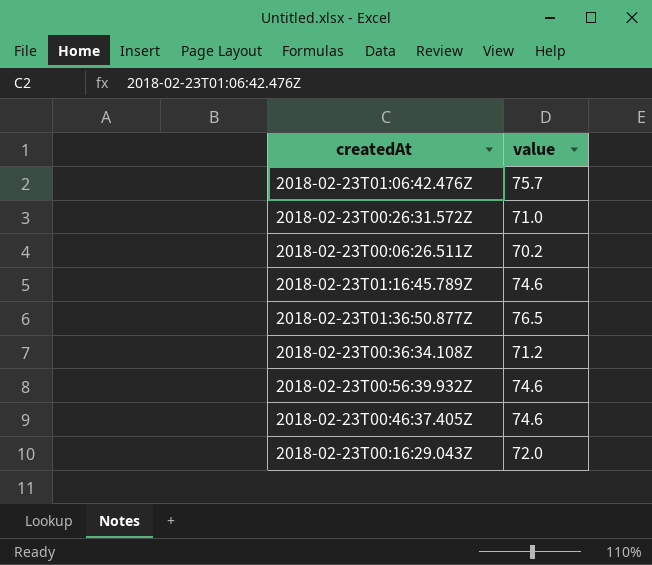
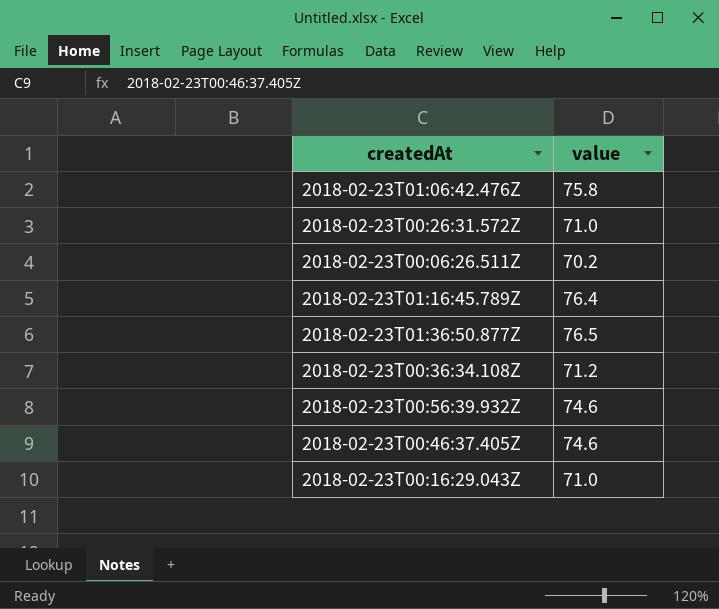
2018-02-23T01:06:42.476Z | value: 75.7 -> 75.8
2018-02-23T01:16:45.789Z | value: 74.6 -> 76.4
2018-02-23T00:16:29.043Z | value: 72.0 -> 71.0

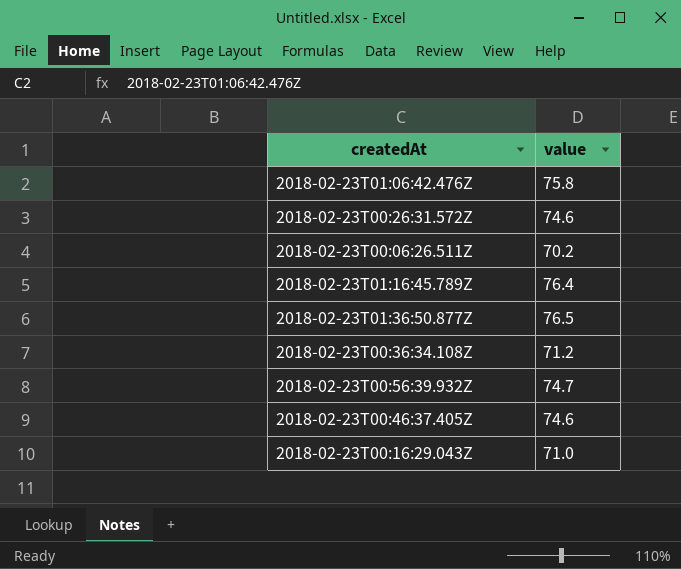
2018-02-23T00:26:31.572Z | value: 71.0 -> 74.6
2018-02-23T00:56:39.932Z | value: 74.6 -> 74.7

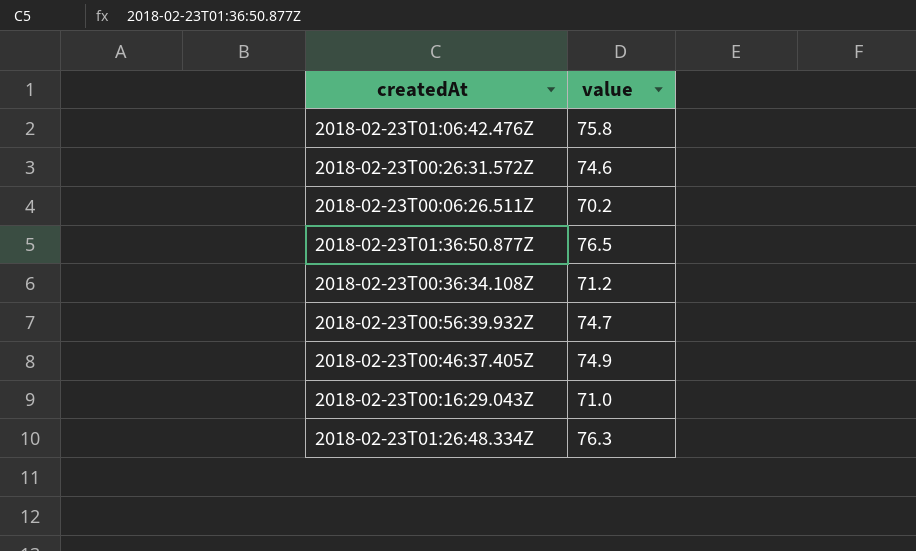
row 2018-02-23T01:16:45.789Z: 76.4 -> none
2018-02-23T00:46:37.405Z | value: 74.6 -> 74.9
row 2018-02-23T01:26:48.334Z: none -> 76.3

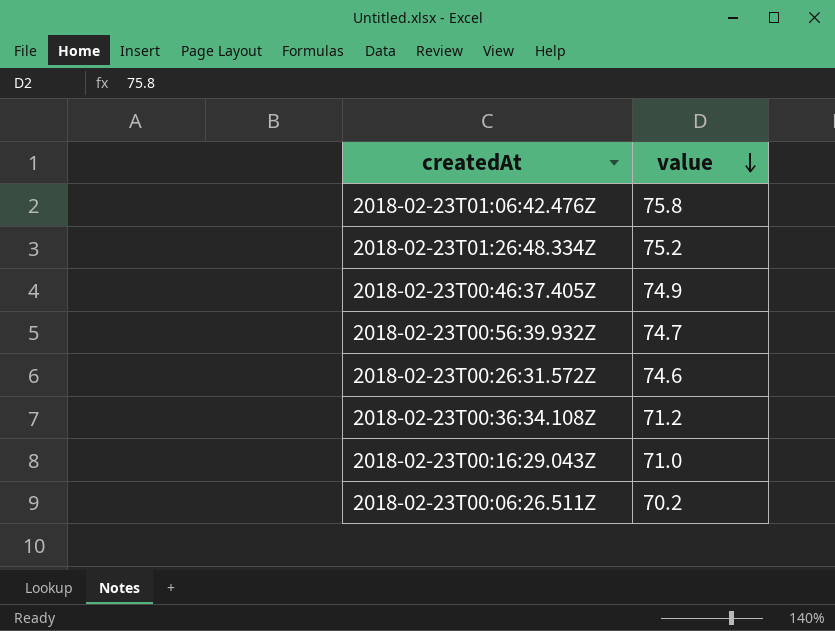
row order: none -> value descending
row 2018-02-23T01:36:50.877Z: 76.5 -> none
2018-02-23T01:26:48.334Z | value: 76.3 -> 75.2

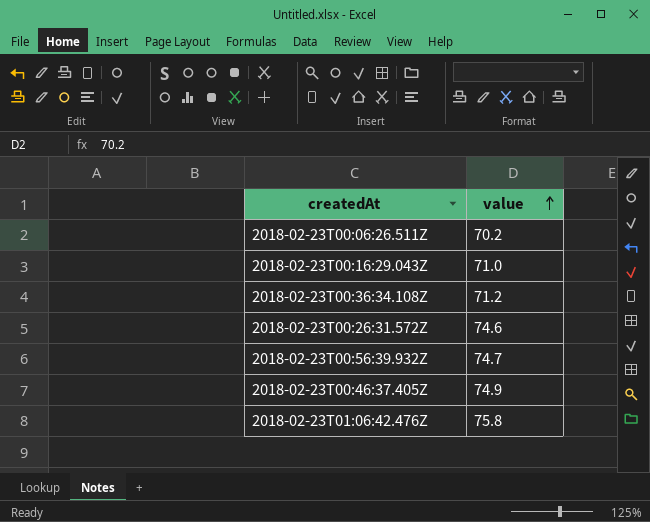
row order: value descending -> value ascending
row 2018-02-23T01:26:48.334Z: 75.2 -> none

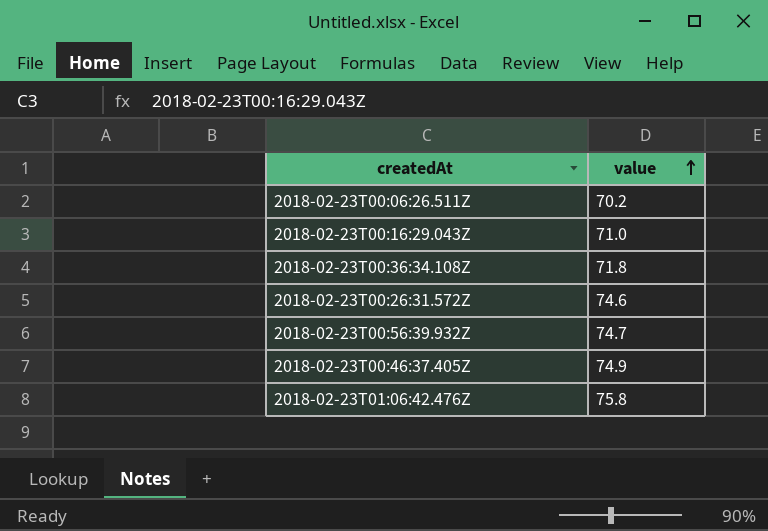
2018-02-23T00:36:34.108Z | value: 71.2 -> 71.8

